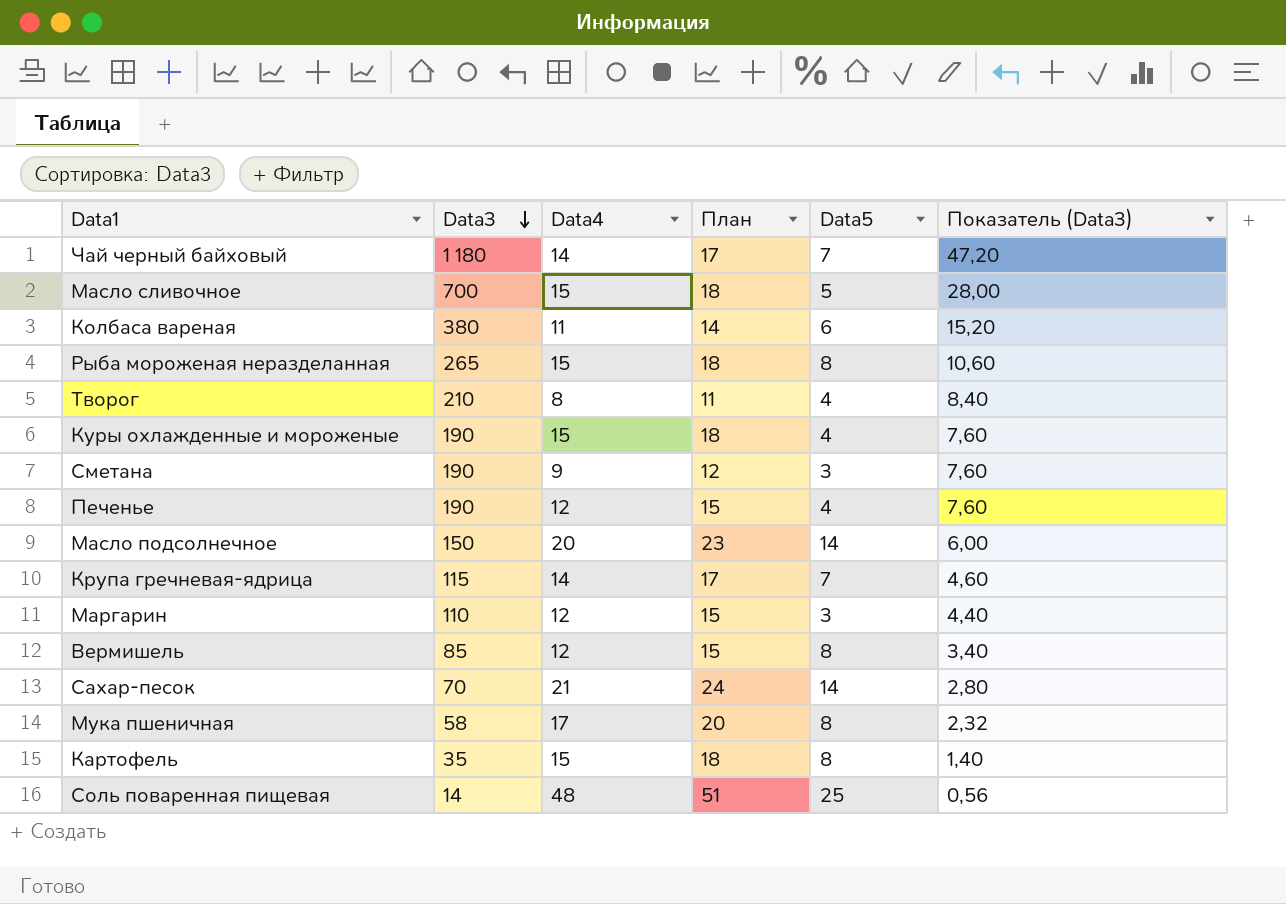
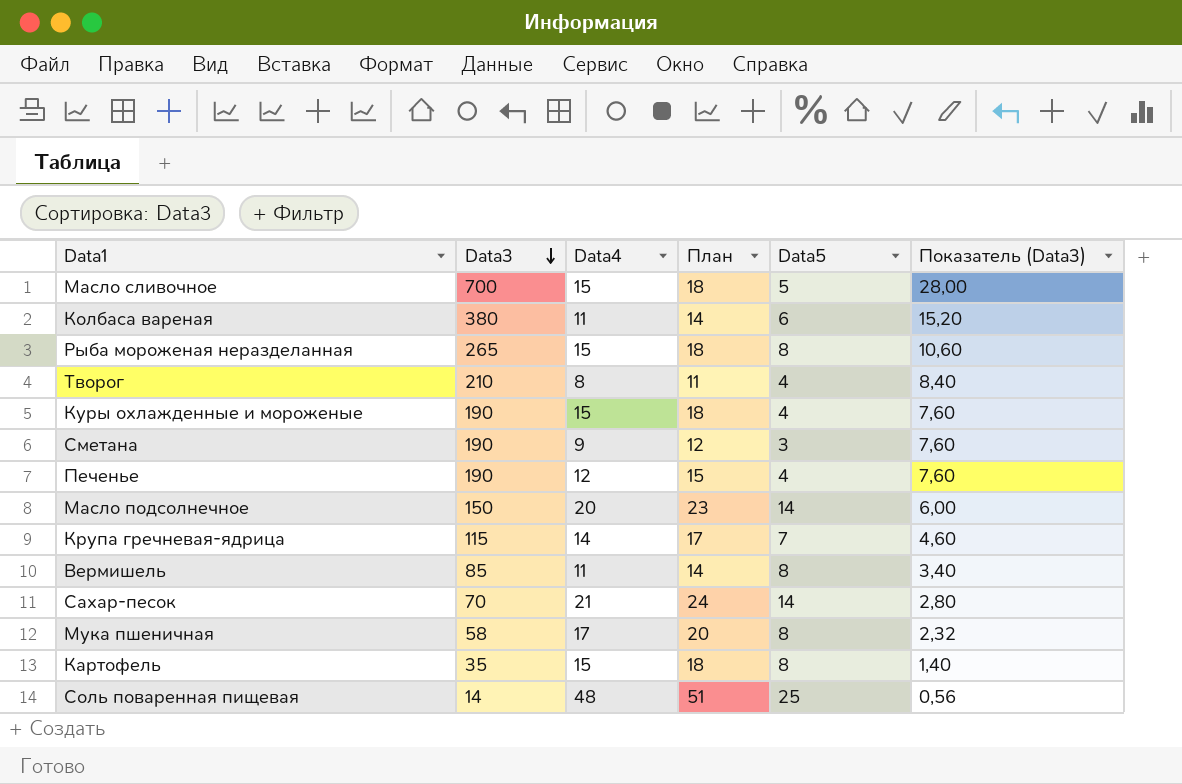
row Чай черный байховый: 1 180 | 14 | 17 | 7 | 47,20 -> none
row Маргарин: 110 | 12 | 15 | 3 | 4,40 -> none
Вермишель | Data4: 12 -> 11
Вермишель | План: 15 -> 14

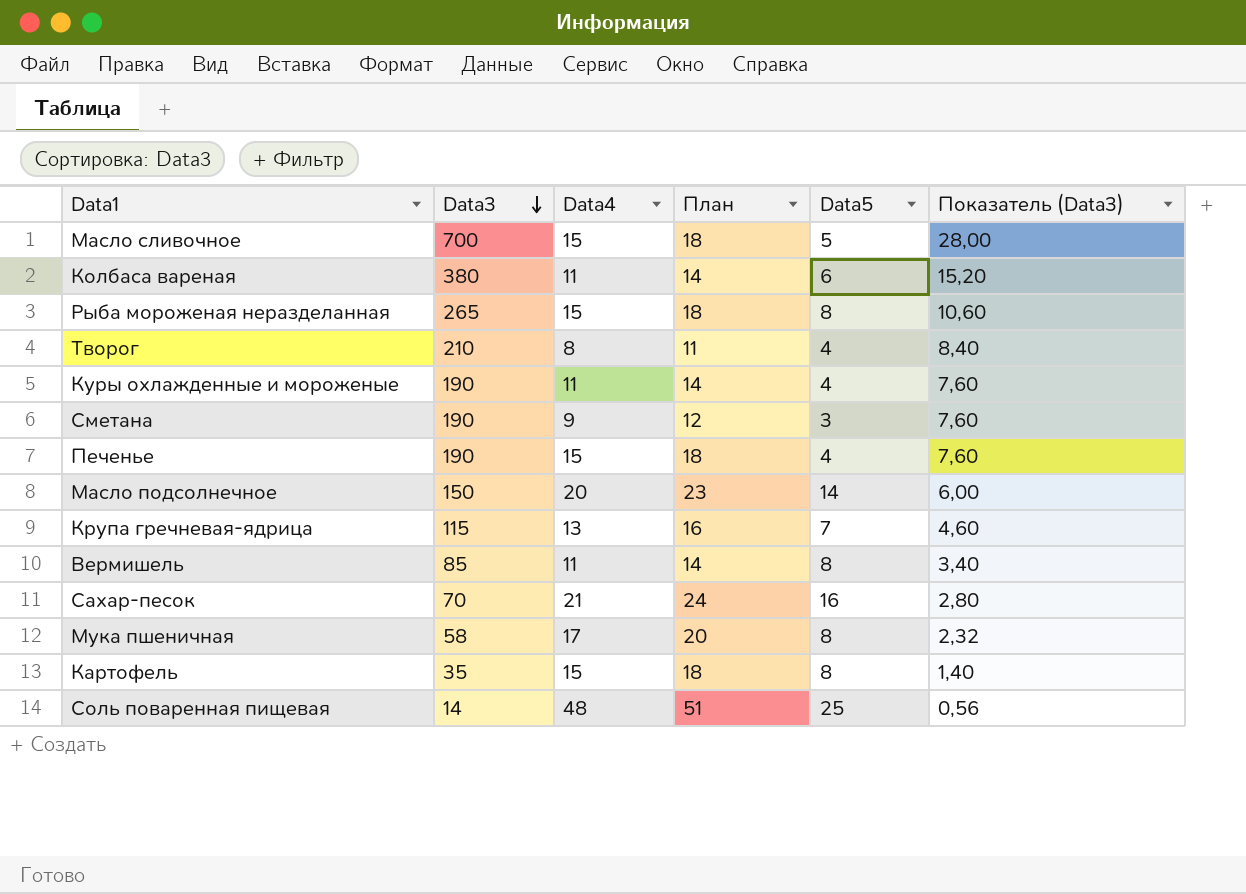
Куры охлажденные и мороженые | Data4: 15 -> 11
Куры охлажденные и мороженые | План: 18 -> 14
Печенье | Data4: 12 -> 15
Печенье | План: 15 -> 18
Крупа гречневая-ядрица | Data4: 14 -> 13
Крупа гречневая-ядрица | План: 17 -> 16
Сахар-песок | Data5: 14 -> 16

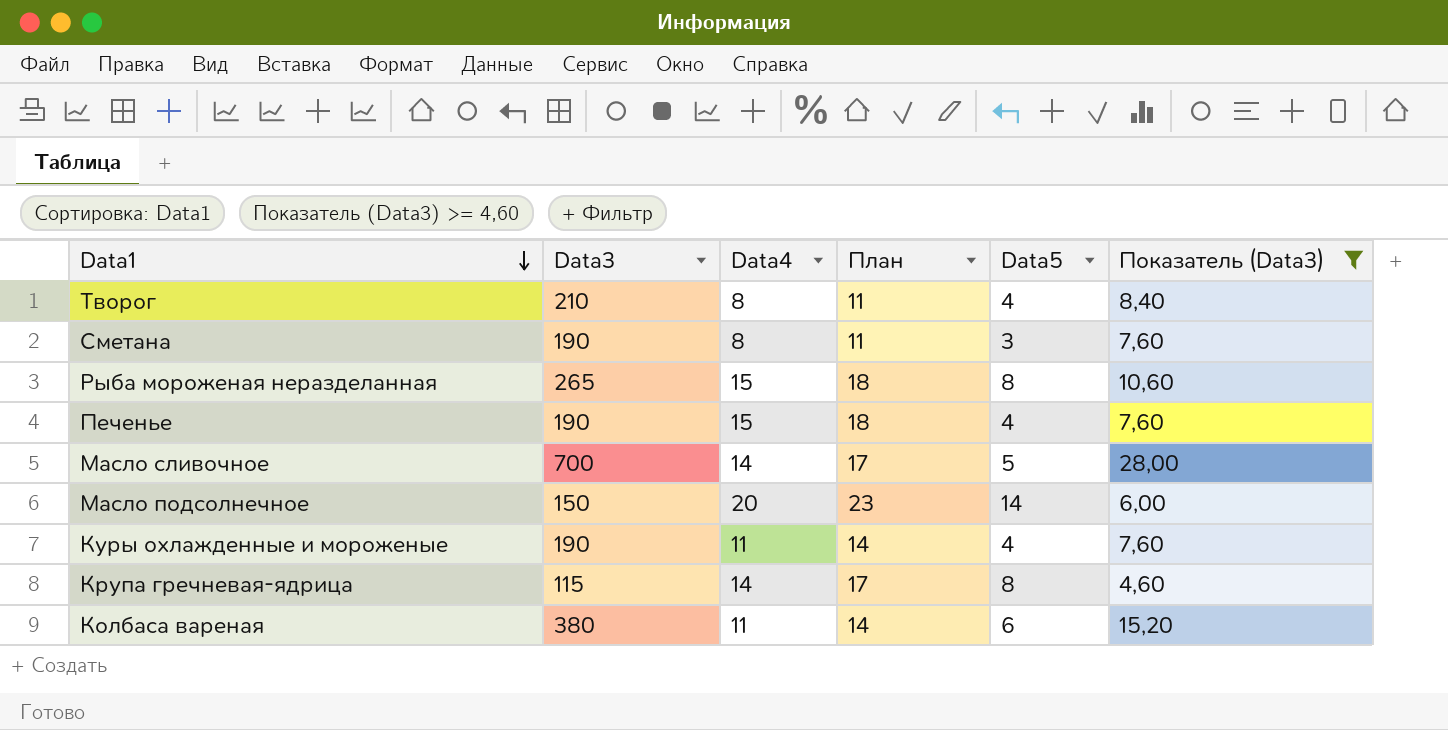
filter: none -> Показатель (Data3) >= 4,60
row order: Data3 descending -> Data1 descending
Сметана | Data4: 9 -> 8
Сметана | План: 12 -> 11
Масло сливочное | Data4: 15 -> 14
Масло сливочное | План: 18 -> 17
Крупа гречневая-ядрица | Data4: 13 -> 14
Крупа гречневая-ядрица | План: 16 -> 17
Крупа гречневая-ядрица | Data5: 7 -> 8

